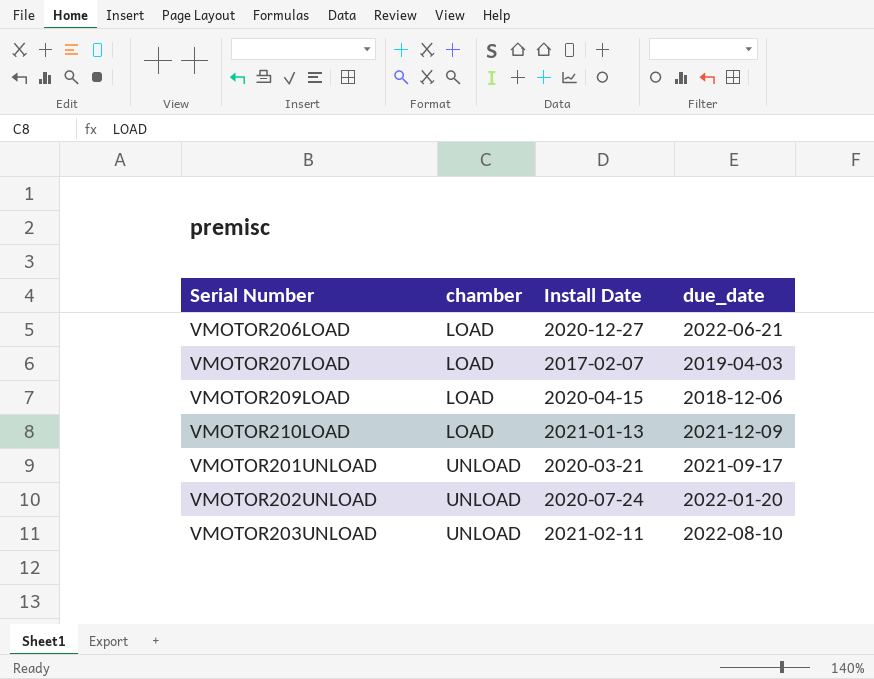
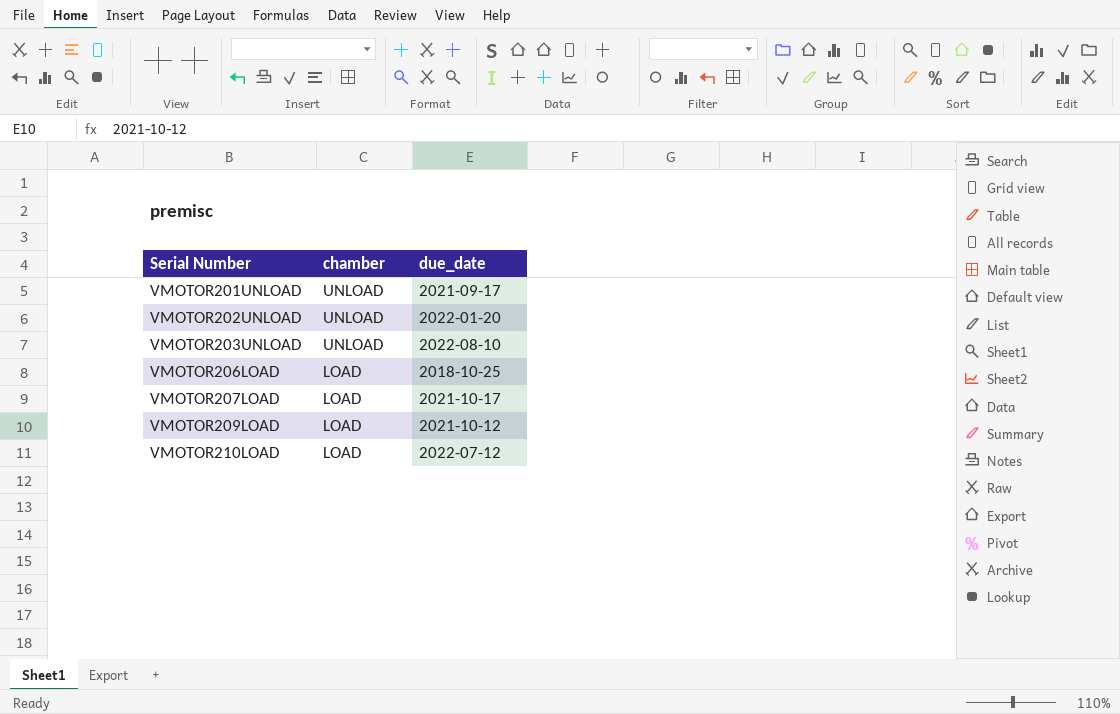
row order: chamber ascending -> Serial Number ascending
column Install Date | position: 3 -> none
VMOTOR206LOAD | due_date: 2022-06-21 -> 2018-10-25
VMOTOR207LOAD | due_date: 2019-04-03 -> 2021-10-17
VMOTOR209LOAD | due_date: 2018-12-06 -> 2021-10-12
VMOTOR210LOAD | due_date: 2021-12-09 -> 2022-07-12

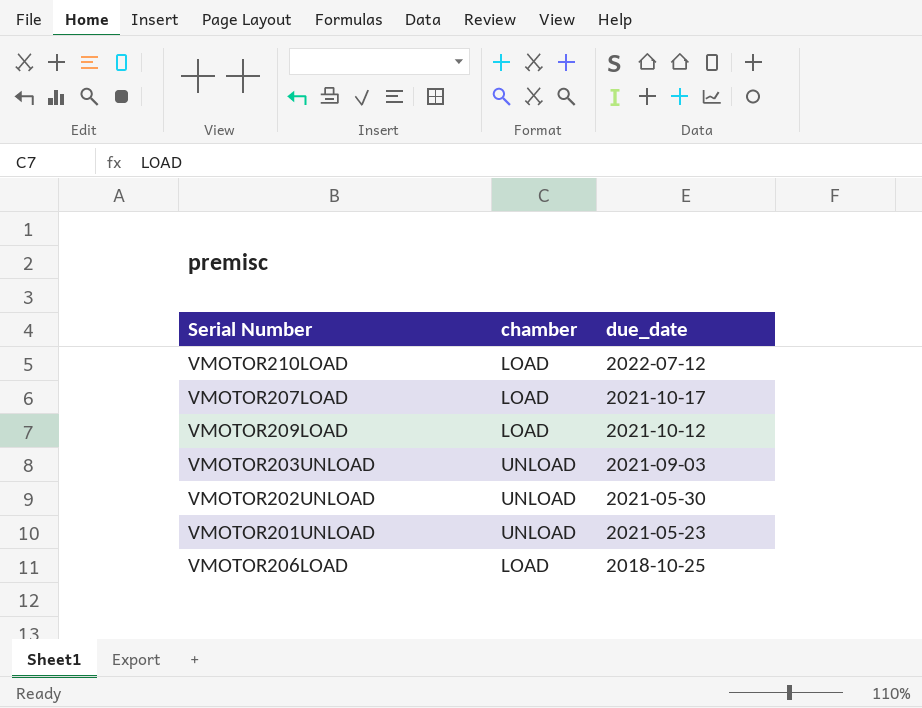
row order: Serial Number ascending -> due_date descending
VMOTOR203UNLOAD | due_date: 2022-08-10 -> 2021-09-03
VMOTOR202UNLOAD | due_date: 2022-01-20 -> 2021-05-30
VMOTOR201UNLOAD | due_date: 2021-09-17 -> 2021-05-23

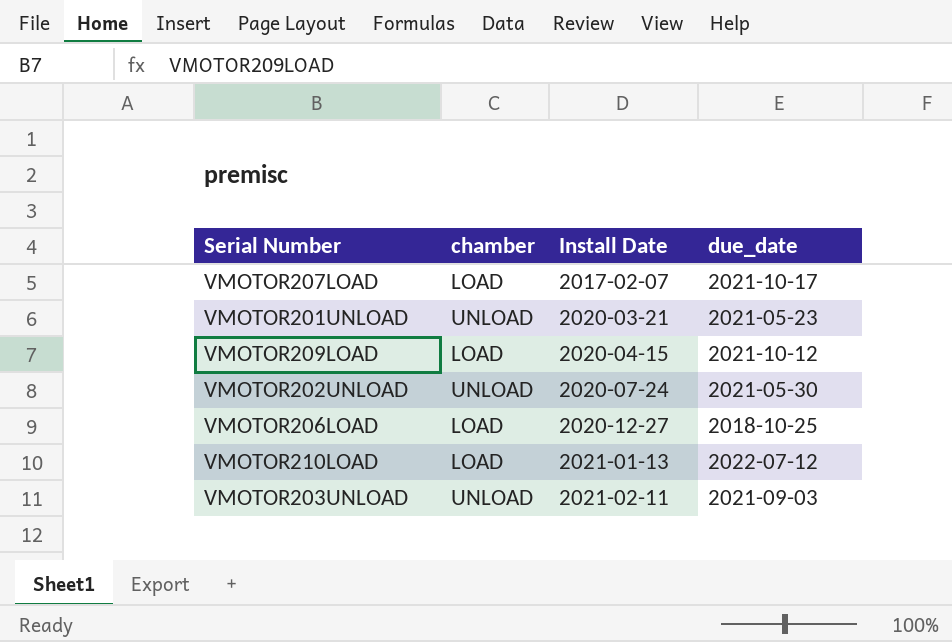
row order: due_date descending -> Install Date ascending
column Install Date | position: none -> 3

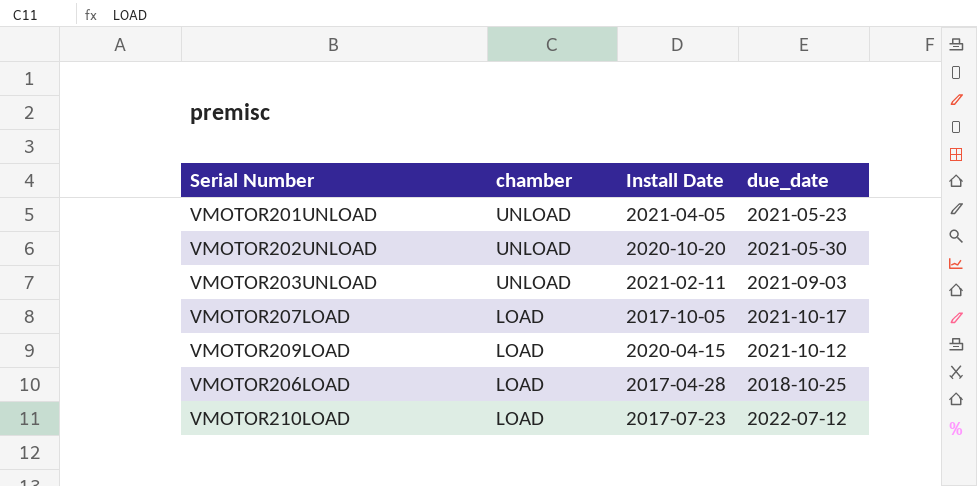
row order: Install Date ascending -> chamber descending
VMOTOR201UNLOAD | Install Date: 2020-03-21 -> 2021-04-05
VMOTOR202UNLOAD | Install Date: 2020-07-24 -> 2020-10-20
VMOTOR207LOAD | Install Date: 2017-02-07 -> 2017-10-05
VMOTOR206LOAD | Install Date: 2020-12-27 -> 2017-04-28
VMOTOR210LOAD | Install Date: 2021-01-13 -> 2017-07-23

